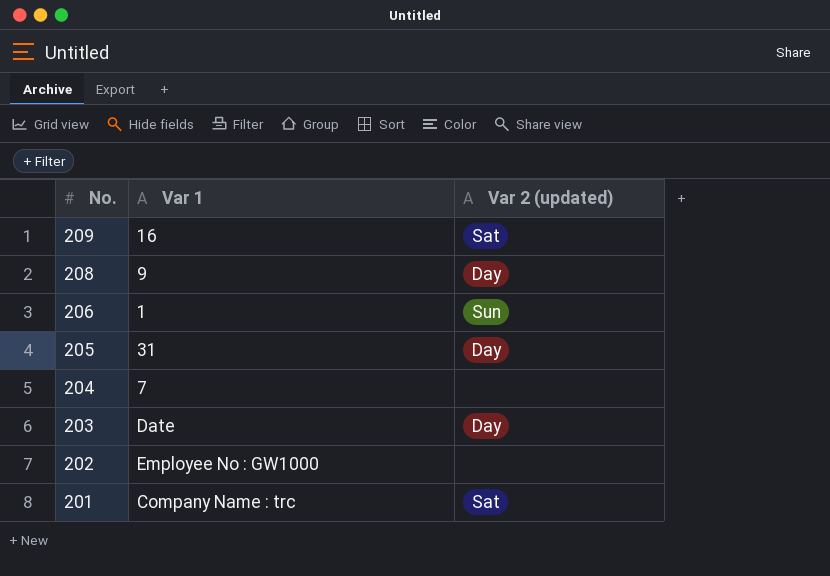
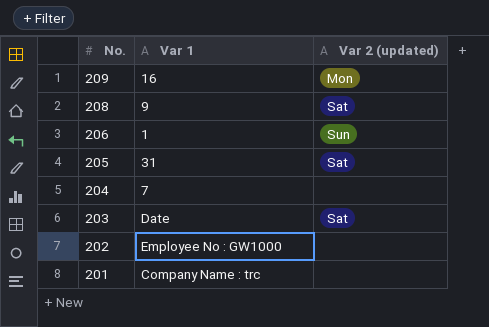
209 | Var 2 (updated): Sat -> Mon
208 | Var 2 (updated): Day -> Sat
205 | Var 2 (updated): Day -> Sat
203 | Var 2 (updated): Day -> Sat
201 | Var 2 (updated): Sat -> none

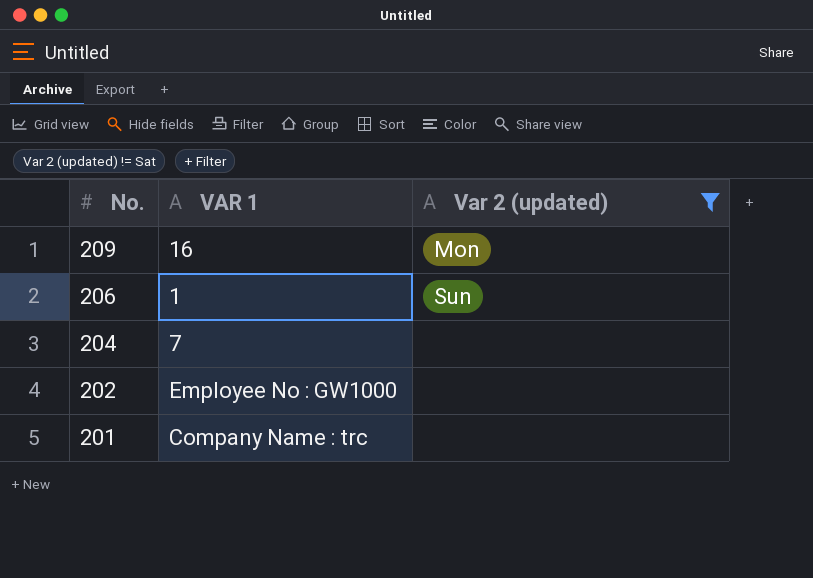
filter: none -> Var 2 (updated) != Sat
column name: Var 1 -> VAR 1

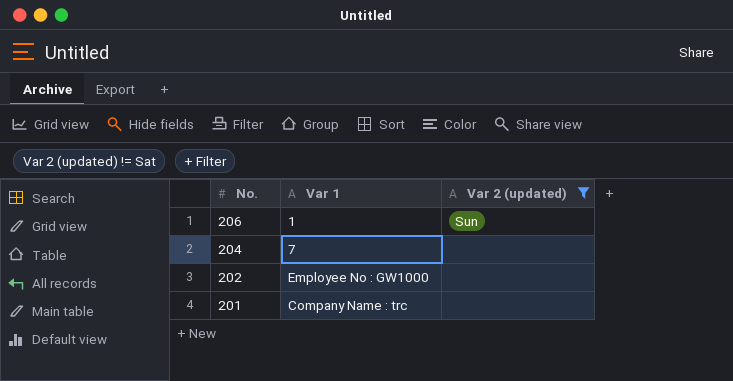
column name: VAR 1 -> Var 1
row 209: 16 | Mon -> none

